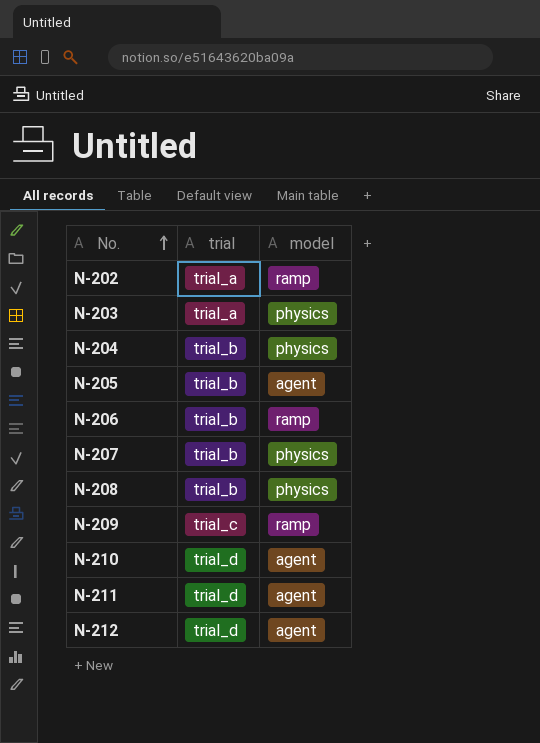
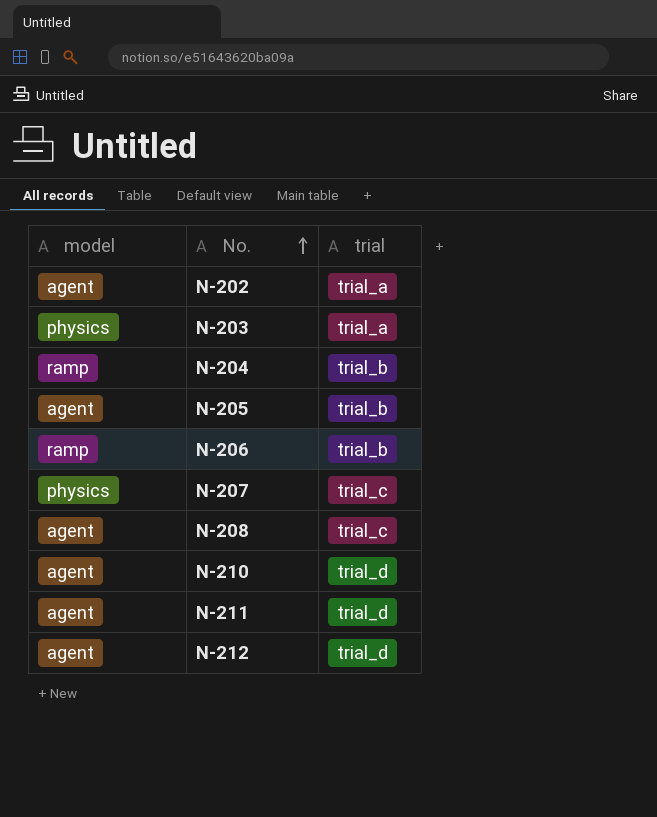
column model | position: 3 -> 1
row N-209: trial_c | ramp -> none
N-202 | model: ramp -> agent
N-204 | model: physics -> ramp
N-207 | trial: trial_b -> trial_c
N-208 | model: physics -> agent
N-208 | trial: trial_b -> trial_c

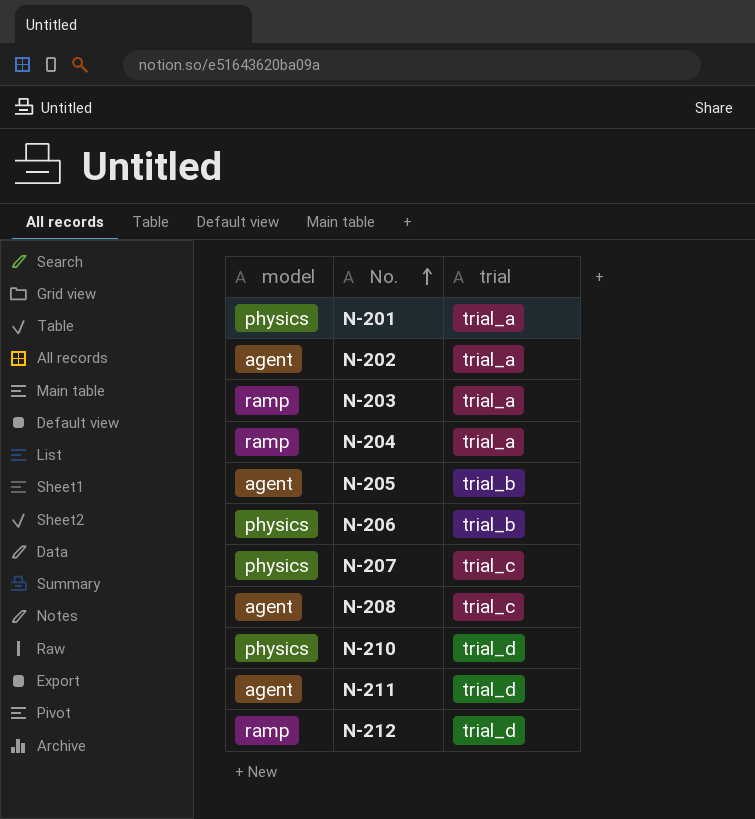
row N-201: none -> physics | trial_a
N-203 | model: physics -> ramp
N-204 | trial: trial_b -> trial_a
N-206 | model: ramp -> physics
N-210 | model: agent -> physics
N-212 | model: agent -> ramp

